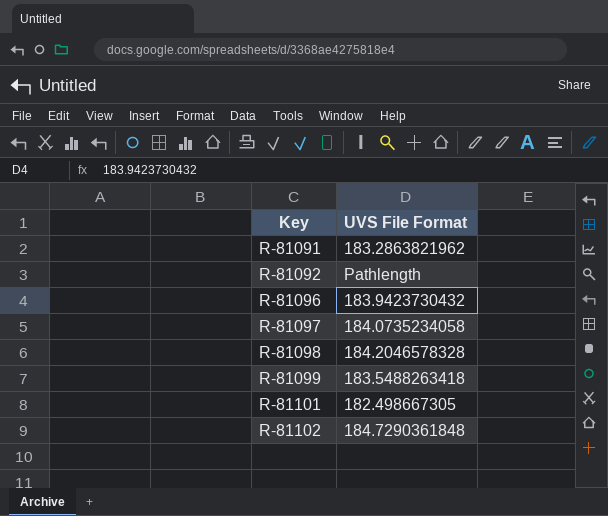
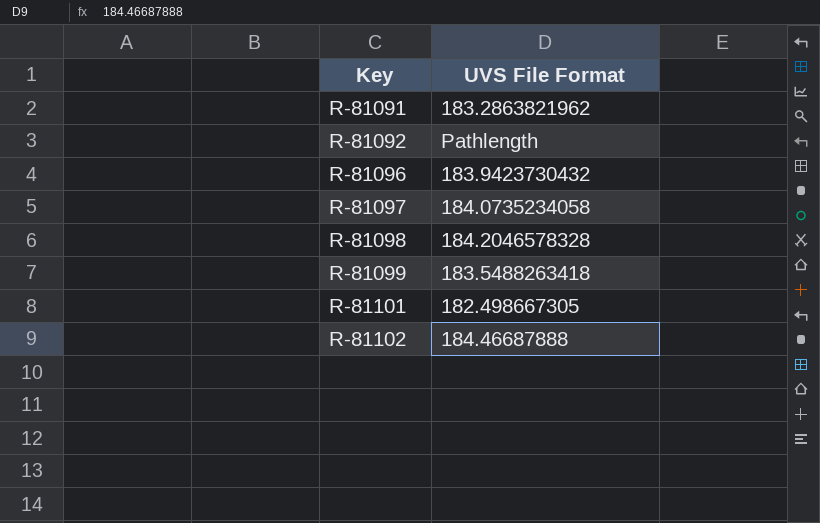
R-81102 | UVS File Format: 184.7290361848 -> 184.46687888

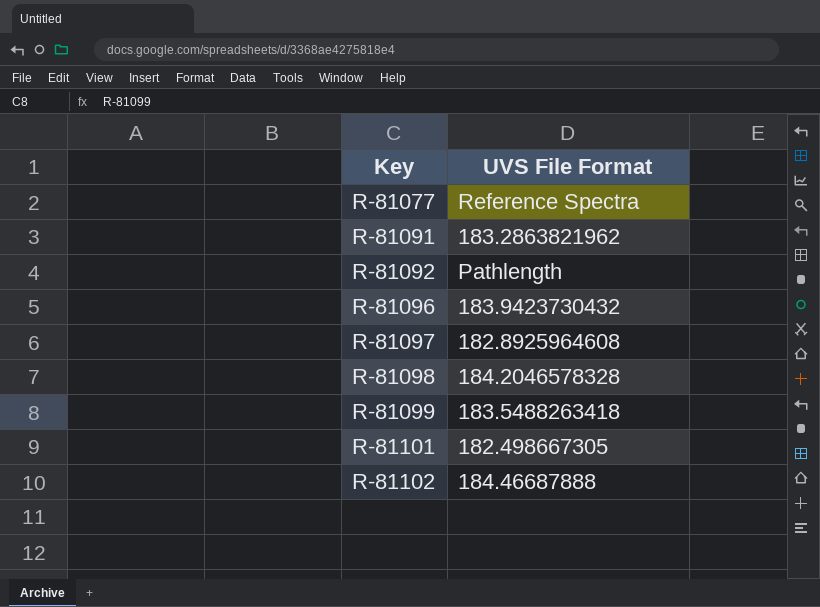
row R-81077: none -> Reference Spectra
R-81097 | UVS File Format: 184.0735234058 -> 182.8925964608

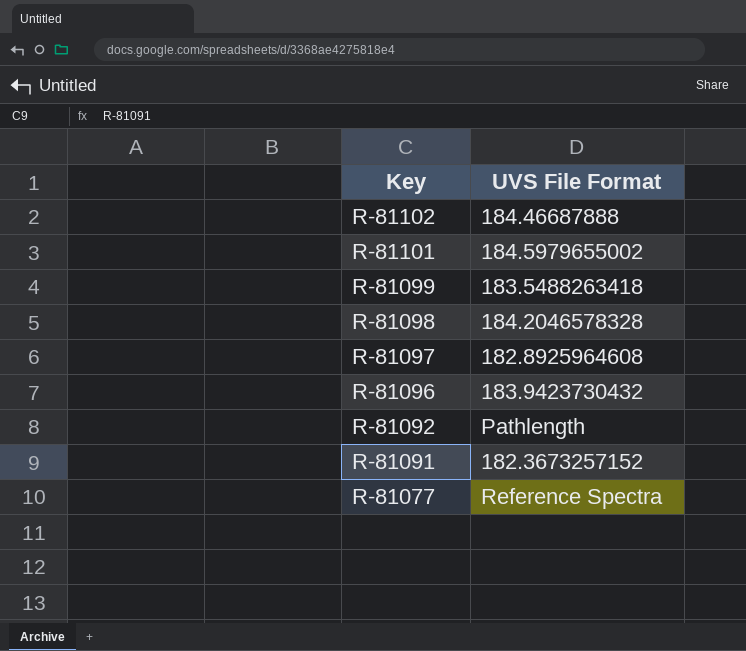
row order: Key ascending -> Key descending
R-81101 | UVS File Format: 182.498667305 -> 184.5979655002
R-81091 | UVS File Format: 183.2863821962 -> 182.3673257152

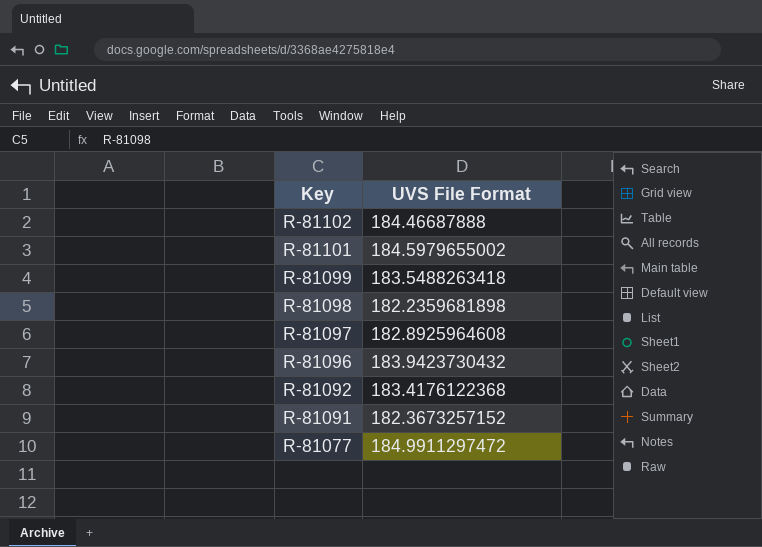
R-81098 | UVS File Format: 184.2046578328 -> 182.2359681898
R-81092 | UVS File Format: Pathlength -> 183.4176122368
R-81077 | UVS File Format: Reference Spectra -> 184.9911297472

